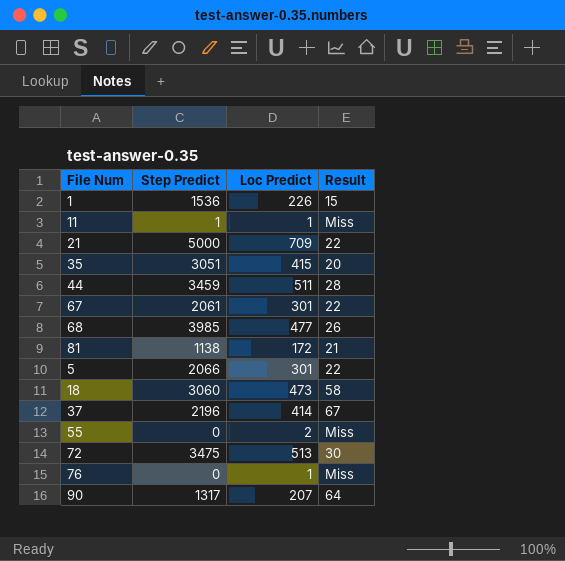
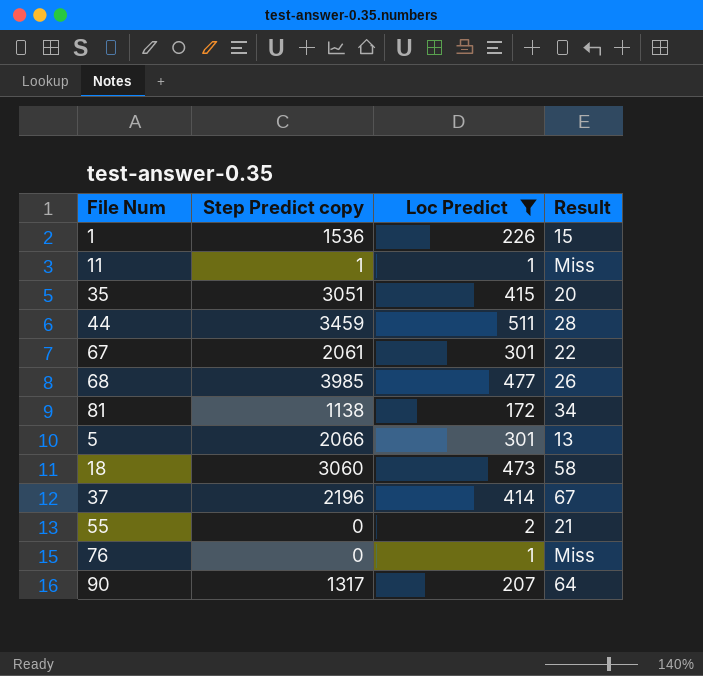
filter: none -> Loc Predict <= 511
column name: Step Predict -> Step Predict copy
81 | Result: 21 -> 34
5 | Result: 22 -> 13
55 | Result: Miss -> 21

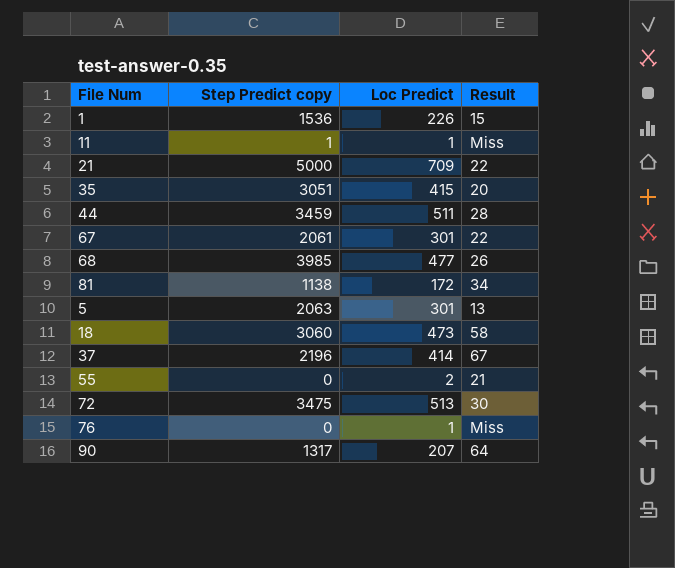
filter: Loc Predict <= 511 -> none
5 | Step Predict copy: 2066 -> 2063

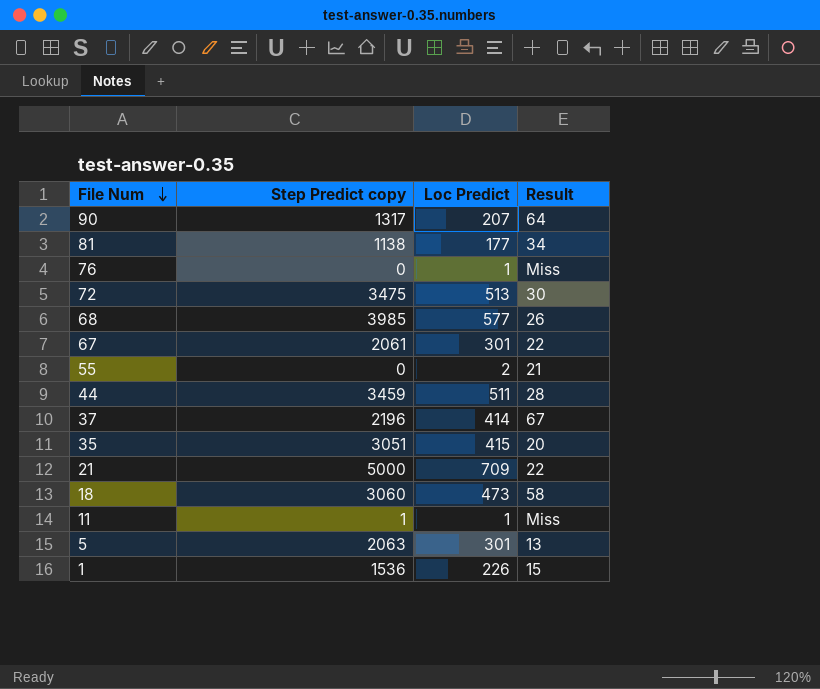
row order: none -> File Num descending
81 | Loc Predict: 172 -> 177
68 | Loc Predict: 477 -> 577

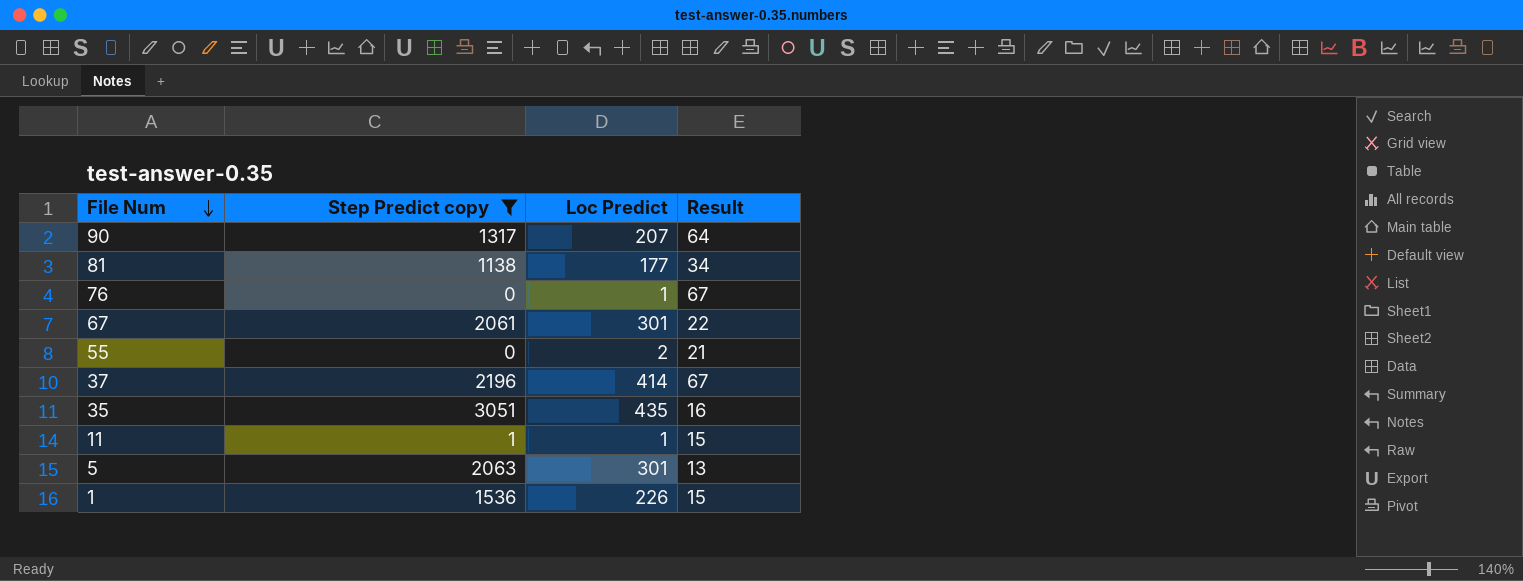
filter: none -> Step Predict copy <= 3051
76 | Result: Miss -> 67
35 | Loc Predict: 415 -> 435
35 | Result: 20 -> 16
11 | Result: Miss -> 15

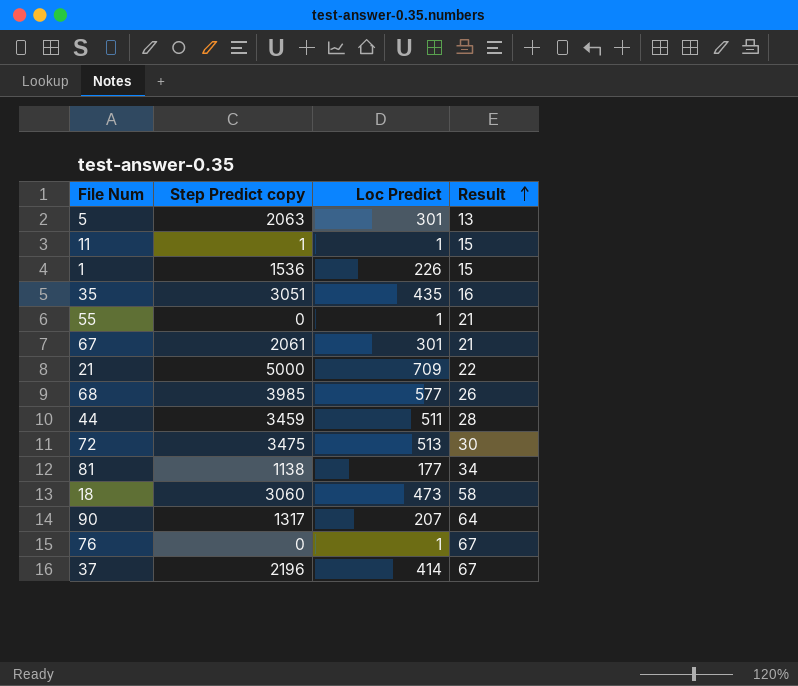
filter: Step Predict copy <= 3051 -> none
row order: File Num descending -> Result ascending
55 | Loc Predict: 2 -> 1
67 | Result: 22 -> 21

